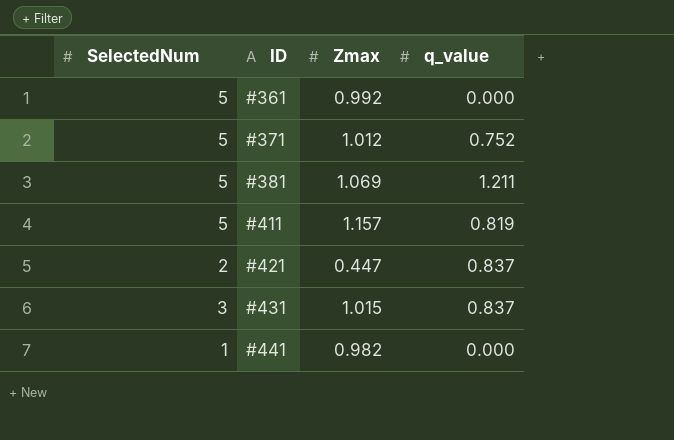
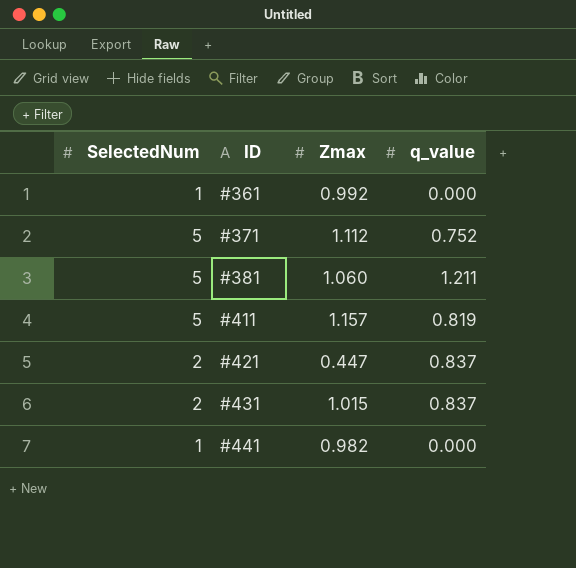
#361 | SelectedNum: 5 -> 1
#371 | Zmax: 1.012 -> 1.112
#381 | Zmax: 1.069 -> 1.060
#431 | SelectedNum: 3 -> 2

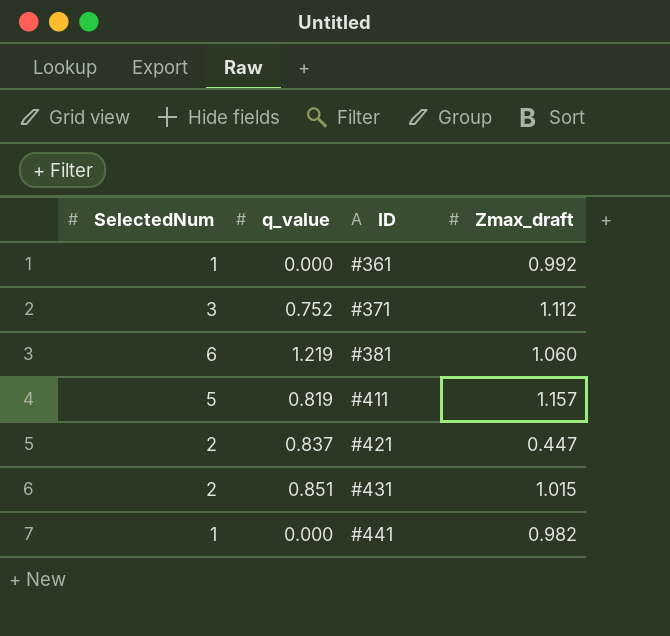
column q_value | position: 4 -> 2
column name: Zmax -> Zmax_draft
#371 | SelectedNum: 5 -> 3
#381 | SelectedNum: 5 -> 6
#381 | q_value: 1.211 -> 1.219
#431 | q_value: 0.837 -> 0.851

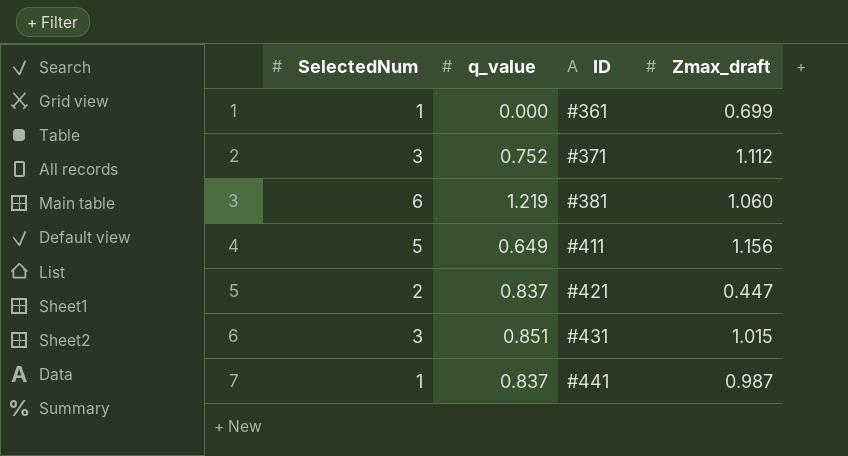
#361 | Zmax_draft: 0.992 -> 0.699
#411 | q_value: 0.819 -> 0.649
#411 | Zmax_draft: 1.157 -> 1.156
#431 | SelectedNum: 2 -> 3
#441 | q_value: 0.000 -> 0.837
#441 | Zmax_draft: 0.982 -> 0.987

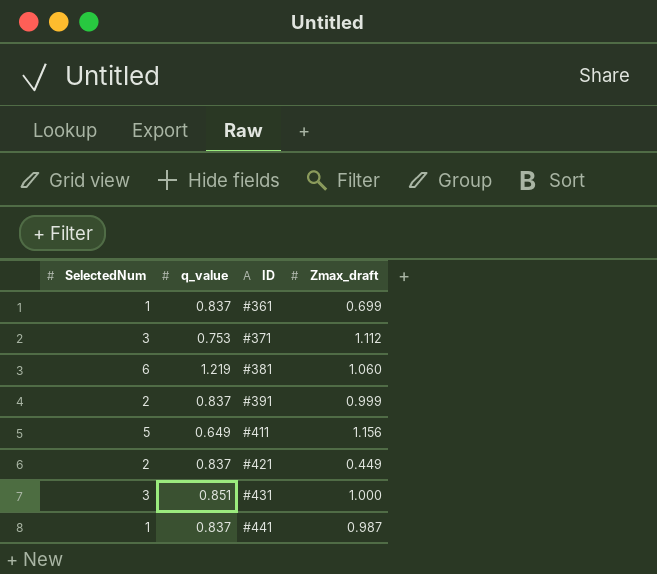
#361 | q_value: 0.000 -> 0.837
#371 | q_value: 0.752 -> 0.753
row #391: none -> 2 | 0.837 | 0.999
#421 | Zmax_draft: 0.447 -> 0.449
#431 | Zmax_draft: 1.015 -> 1.000

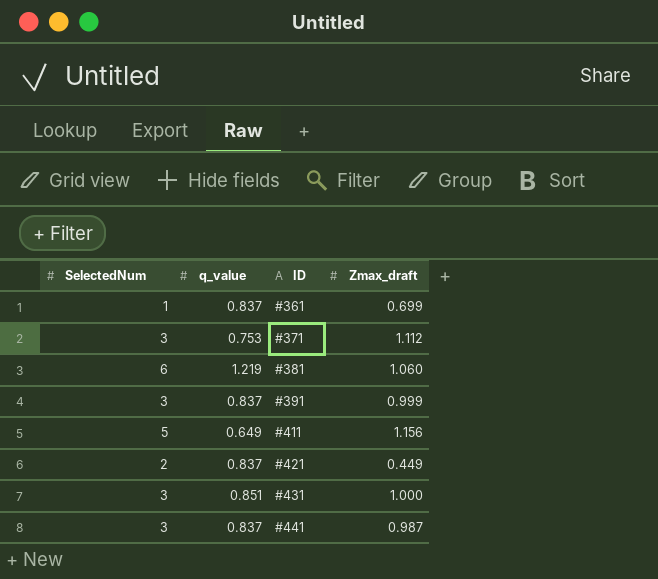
#391 | SelectedNum: 2 -> 3
#441 | SelectedNum: 1 -> 3

